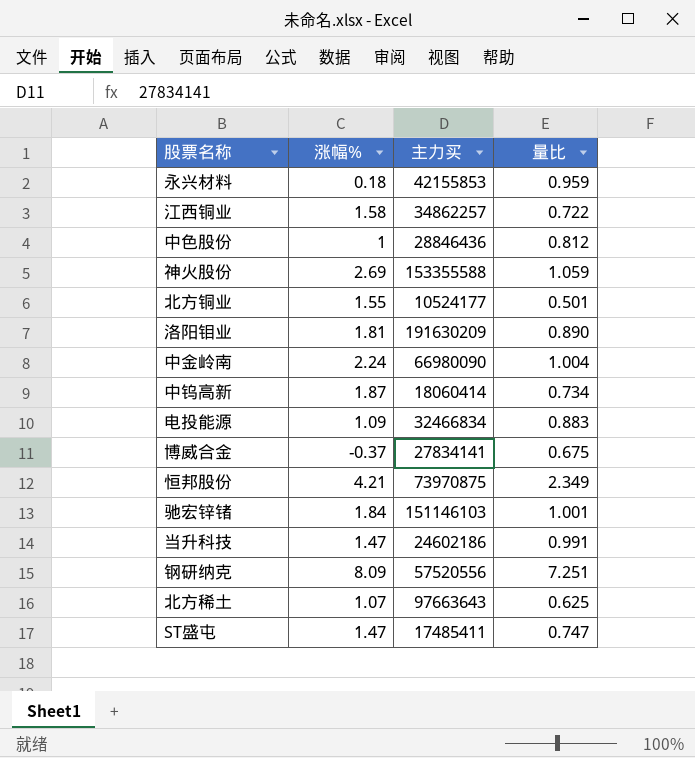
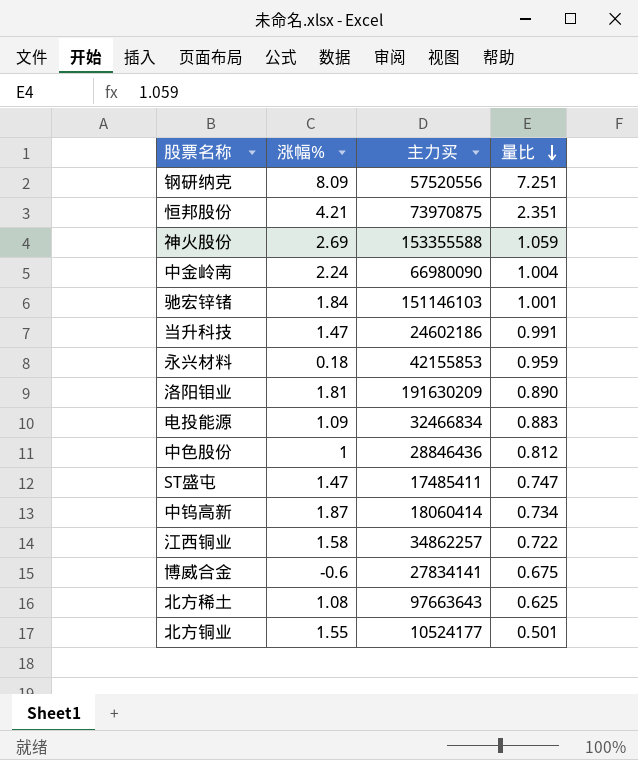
row order: none -> 量比 descending
恒邦股份 | 量比: 2.349 -> 2.351
博威合金 | 涨幅%: -0.37 -> -0.6
北方稀土 | 涨幅%: 1.07 -> 1.08

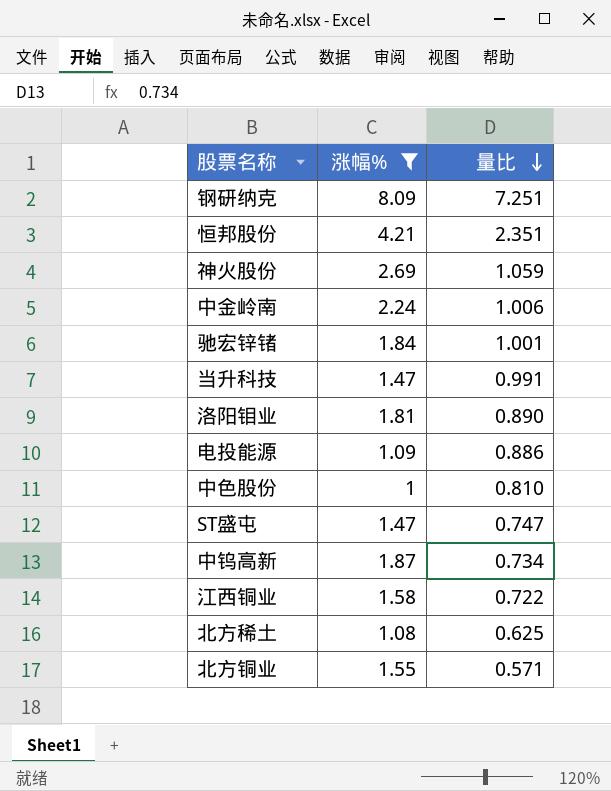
filter: none -> 涨幅% >= 1
column 主力买 | position: 3 -> none
中金岭南 | 量比: 1.004 -> 1.006
电投能源 | 量比: 0.883 -> 0.886
中色股份 | 量比: 0.812 -> 0.810
北方铜业 | 量比: 0.501 -> 0.571

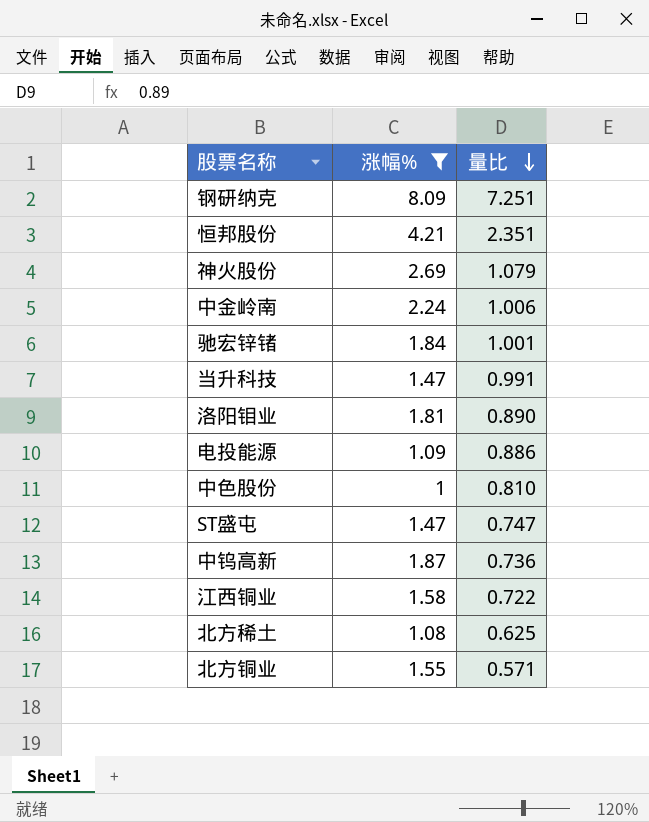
神火股份 | 量比: 1.059 -> 1.079
中钨高新 | 量比: 0.734 -> 0.736

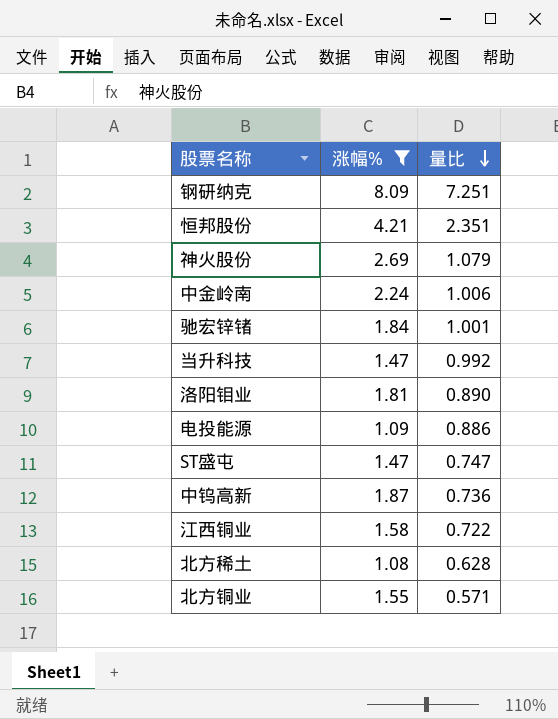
row 中色股份: 1 | 0.810 -> none
当升科技 | 量比: 0.991 -> 0.992
北方稀土 | 量比: 0.625 -> 0.628

